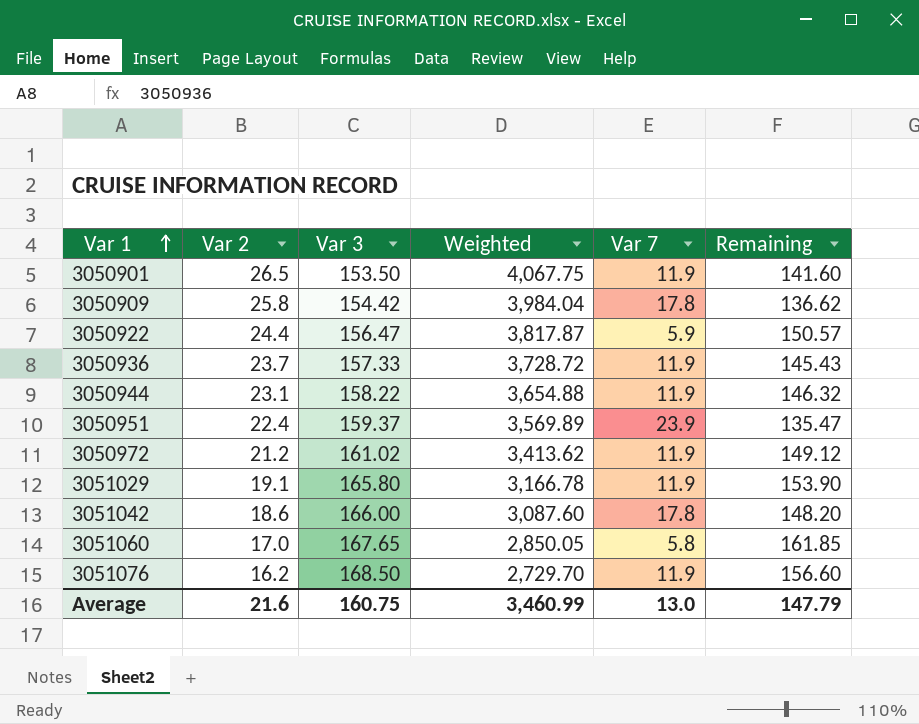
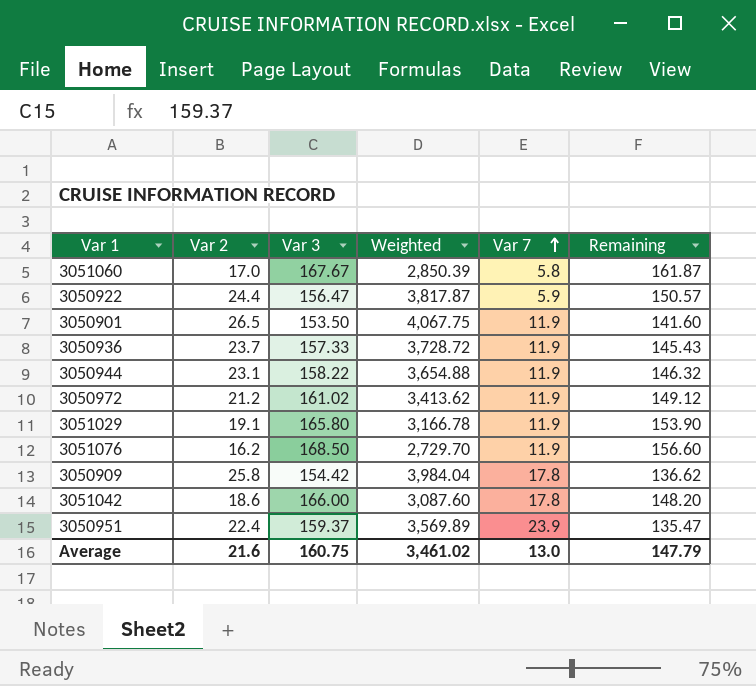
row order: Var 1 ascending -> Var 7 ascending
3051060 | Var 3: 167.65 -> 167.67
3051060 | Weighted: 2,850.05 -> 2,850.39
3051060 | Remaining: 161.85 -> 161.87
Average | Weighted: 3,460.99 -> 3,461.02

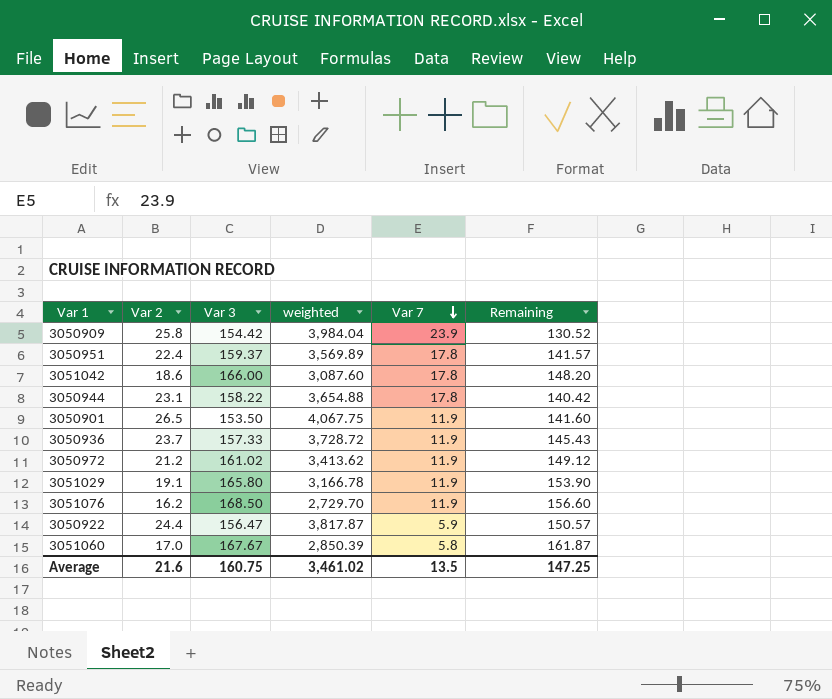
row order: Var 7 ascending -> Var 7 descending
column name: Weighted -> weighted
3050909 | Var 7: 17.8 -> 23.9
3050909 | Remaining: 136.62 -> 130.52
3050951 | Var 7: 23.9 -> 17.8
3050951 | Remaining: 135.47 -> 141.57
3050944 | Var 7: 11.9 -> 17.8
3050944 | Remaining: 146.32 -> 140.42
Average | Var 7: 13.0 -> 13.5
Average | Remaining: 147.79 -> 147.25

